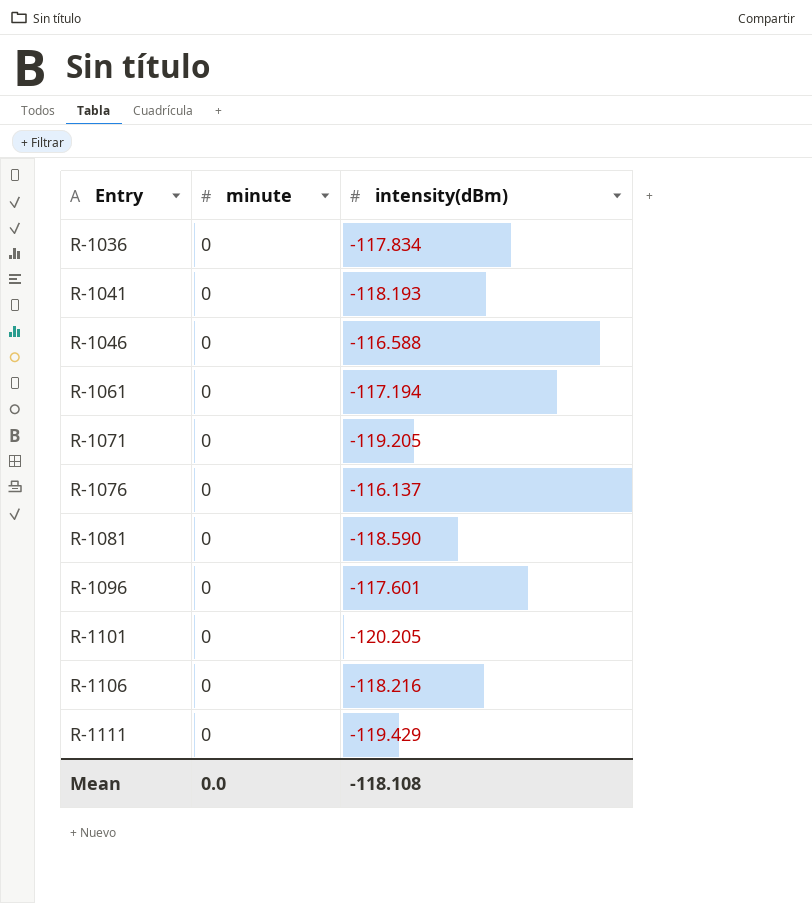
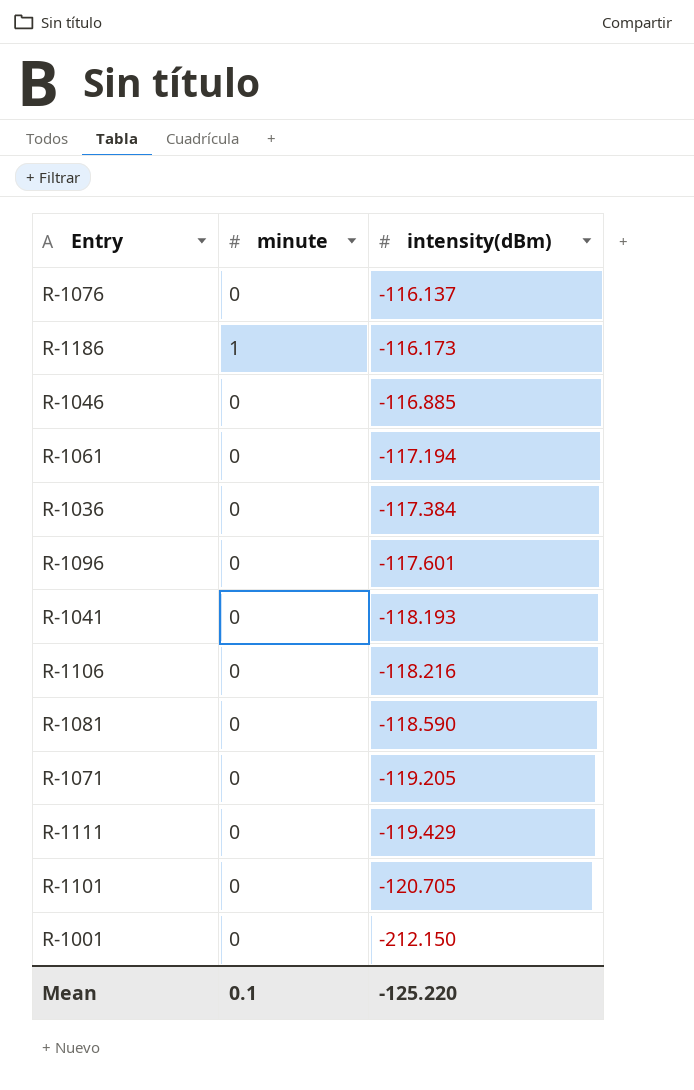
row order: Entry ascending -> intensity(dBm) descending
row R-1186: none -> 1 | -116.173
R-1046 | intensity(dBm): -116.588 -> -116.885
R-1036 | intensity(dBm): -117.834 -> -117.384
R-1101 | intensity(dBm): -120.205 -> -120.705
row R-1001: none -> 0 | -212.150
Mean | minute: 0.0 -> 0.1
Mean | intensity(dBm): -118.108 -> -125.220

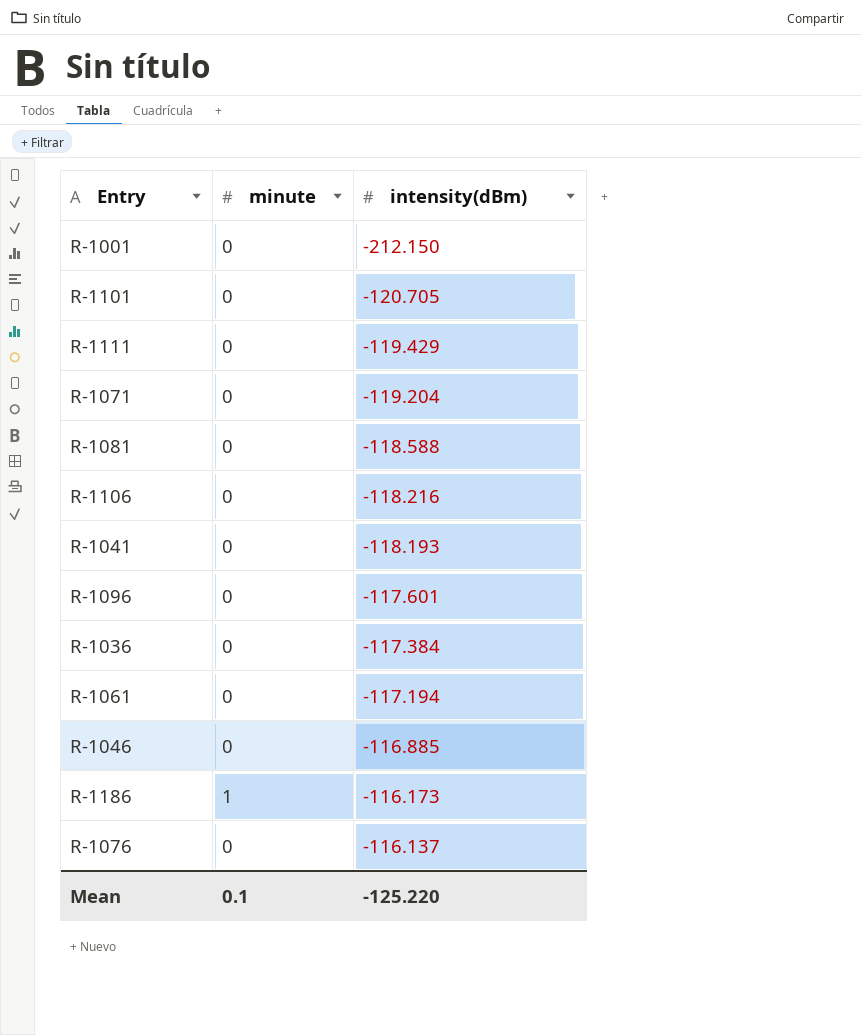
row order: intensity(dBm) descending -> intensity(dBm) ascending
R-1071 | intensity(dBm): -119.205 -> -119.204
R-1081 | intensity(dBm): -118.590 -> -118.588

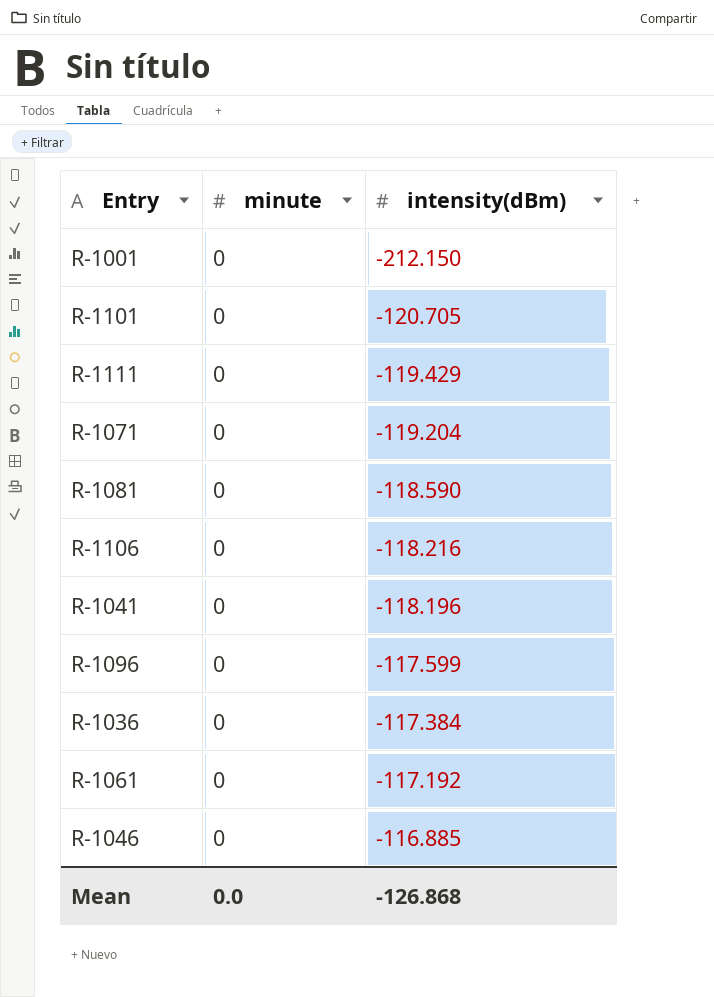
row R-1186: 1 | -116.173 -> none
row R-1076: 0 | -116.137 -> none
R-1081 | intensity(dBm): -118.588 -> -118.590
R-1041 | intensity(dBm): -118.193 -> -118.196
R-1096 | intensity(dBm): -117.601 -> -117.599
R-1061 | intensity(dBm): -117.194 -> -117.192
Mean | minute: 0.1 -> 0.0
Mean | intensity(dBm): -125.220 -> -126.868

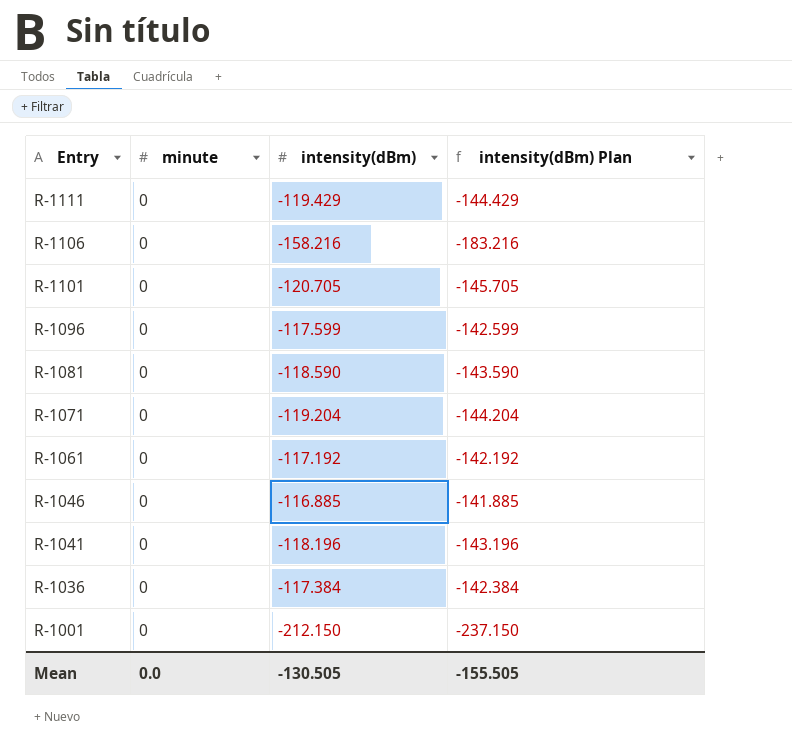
row order: intensity(dBm) ascending -> Entry descending
column intensity(dBm) Plan | formula: none -> [intensity(dBm)] - 25
R-1106 | intensity(dBm): -118.216 -> -158.216
Mean | intensity(dBm): -126.868 -> -130.505

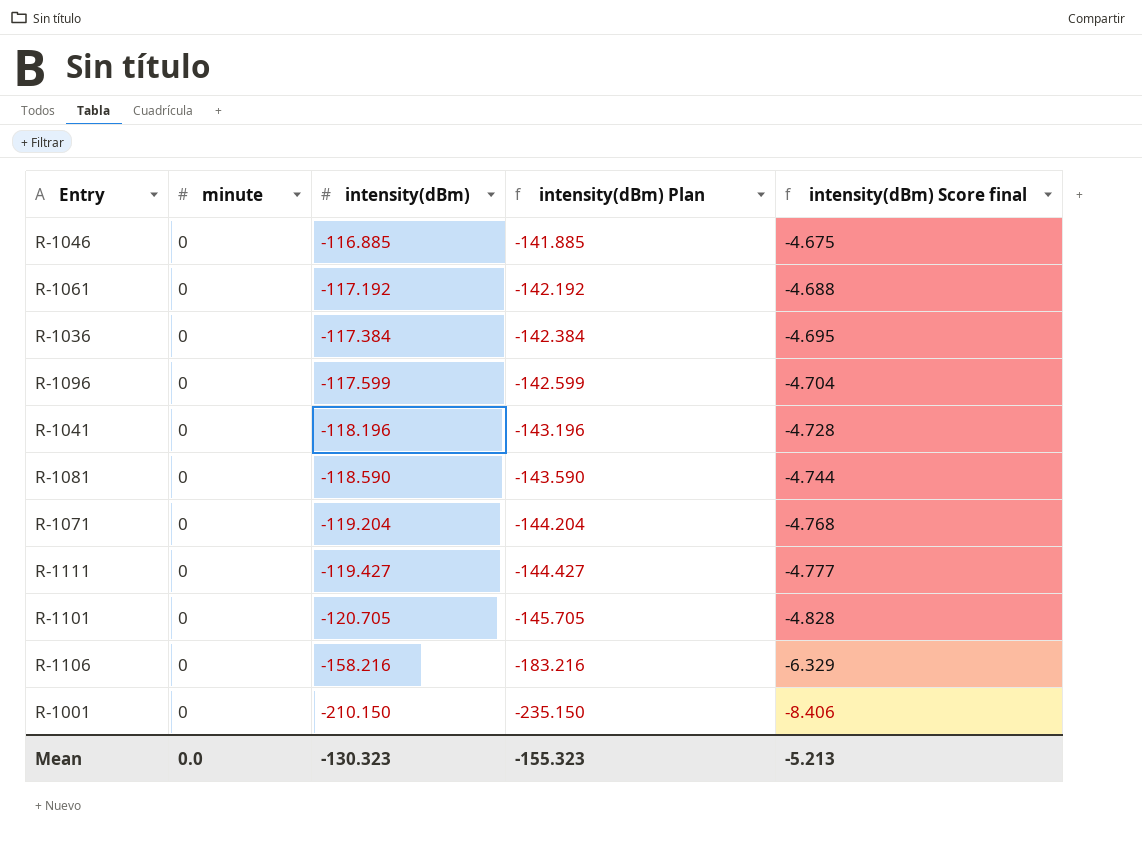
row order: Entry descending -> intensity(dBm) descending
column intensity(dBm) Score final | formula: none -> [intensity(dBm)] * 0.04
R-1111 | intensity(dBm): -119.429 -> -119.427
R-1111 | intensity(dBm) Plan: -144.429 -> -144.427
R-1001 | intensity(dBm): -212.150 -> -210.150
R-1001 | intensity(dBm) Plan: -237.150 -> -235.150
Mean | intensity(dBm): -130.505 -> -130.323
Mean | intensity(dBm) Plan: -155.505 -> -155.323

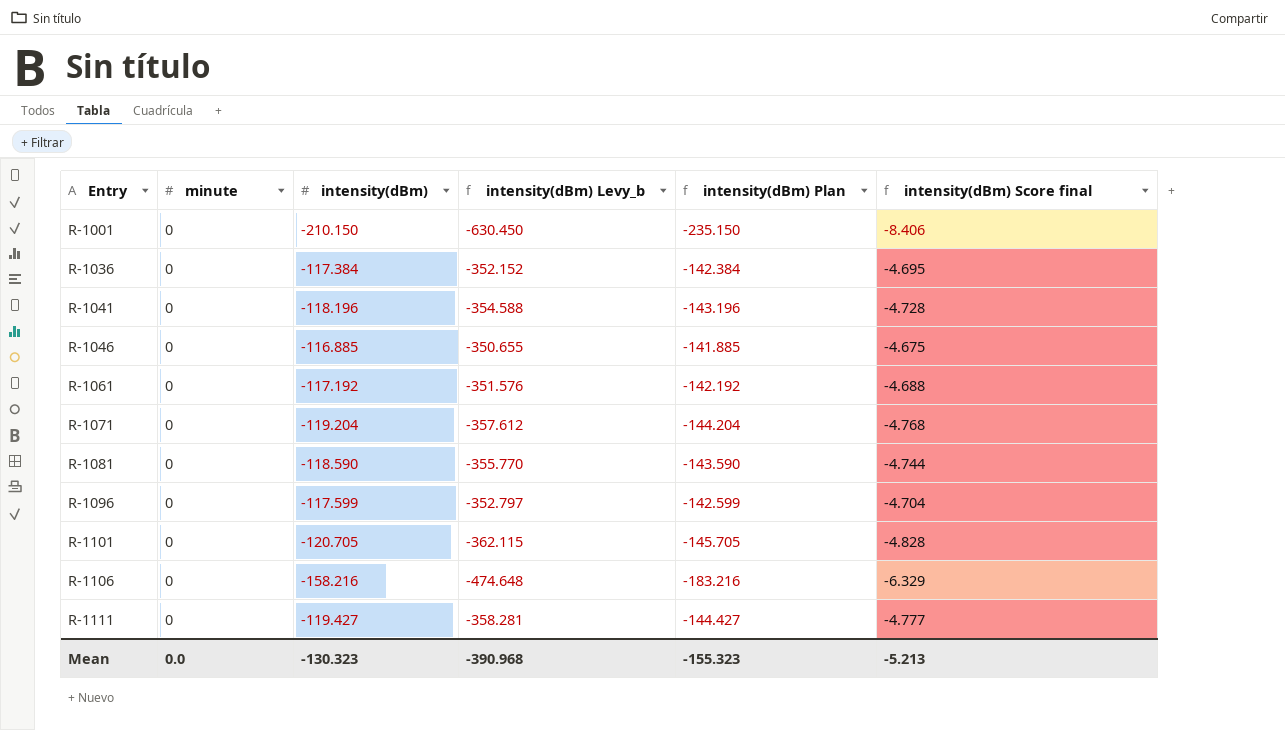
row order: intensity(dBm) descending -> Entry ascending
column intensity(dBm) Levy_b | formula: none -> [intensity(dBm)] * 3

